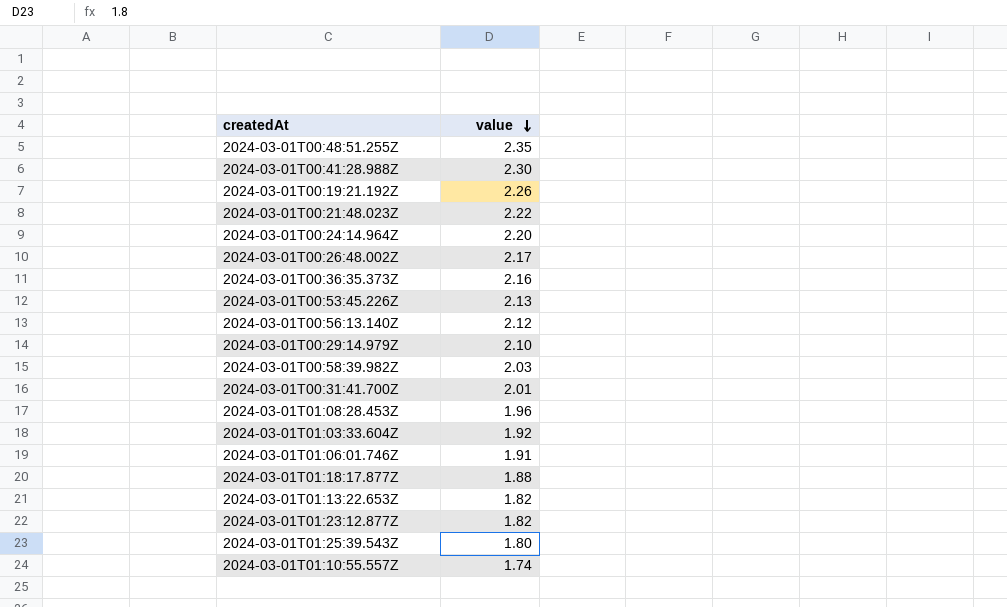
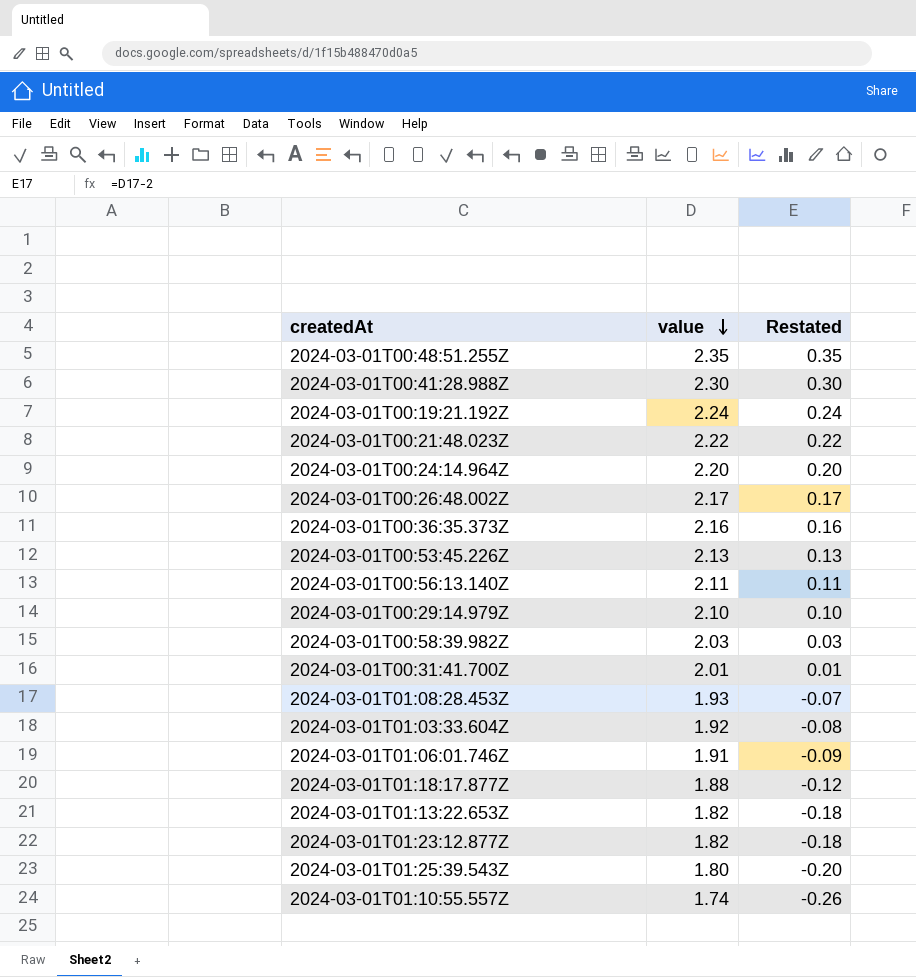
column Restated | formula: none -> [value] - 2
2024-03-01T00:19:21.192Z | value: 2.26 -> 2.24
2024-03-01T00:56:13.140Z | value: 2.12 -> 2.11
2024-03-01T01:08:28.453Z | value: 1.96 -> 1.93

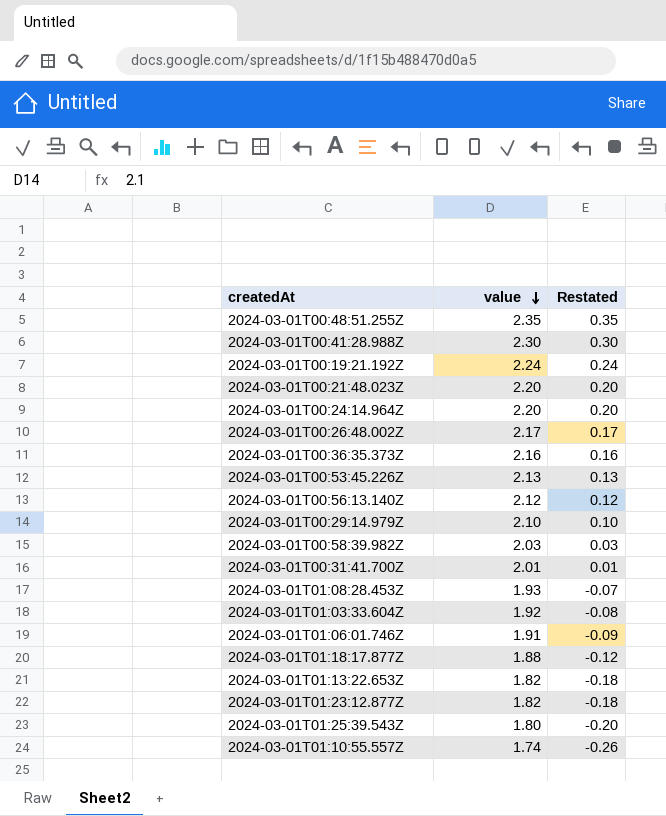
2024-03-01T00:21:48.023Z | value: 2.22 -> 2.20
2024-03-01T00:21:48.023Z | Restated: 0.22 -> 0.20
2024-03-01T00:56:13.140Z | value: 2.11 -> 2.12
2024-03-01T00:56:13.140Z | Restated: 0.11 -> 0.12

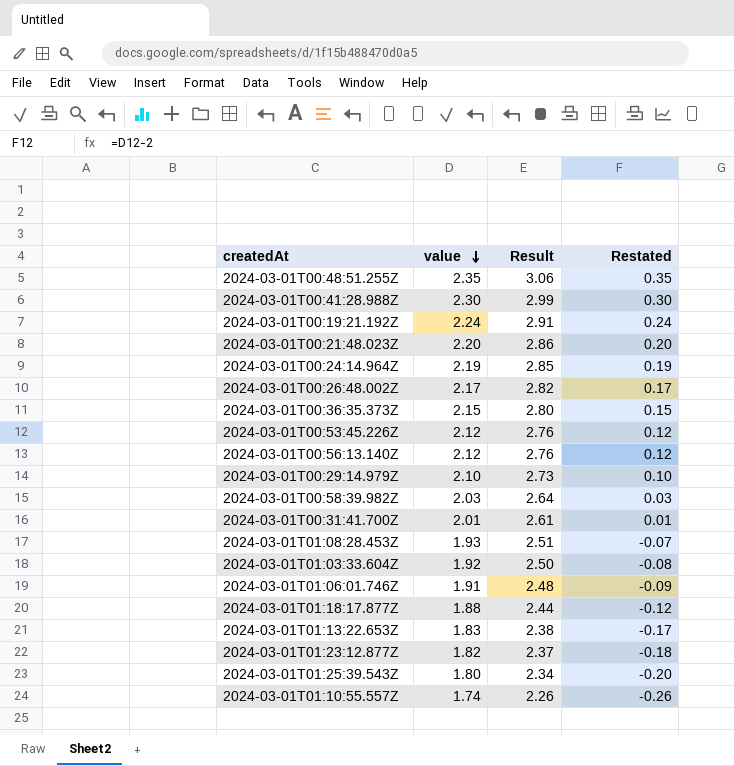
column Result | formula: none -> [value] * 1.3
2024-03-01T00:24:14.964Z | value: 2.20 -> 2.19
2024-03-01T00:24:14.964Z | Restated: 0.20 -> 0.19
2024-03-01T00:36:35.373Z | value: 2.16 -> 2.15
2024-03-01T00:36:35.373Z | Restated: 0.16 -> 0.15
2024-03-01T00:53:45.226Z | value: 2.13 -> 2.12
2024-03-01T00:53:45.226Z | Restated: 0.13 -> 0.12
2024-03-01T01:13:22.653Z | value: 1.82 -> 1.83
2024-03-01T01:13:22.653Z | Restated: -0.18 -> -0.17

